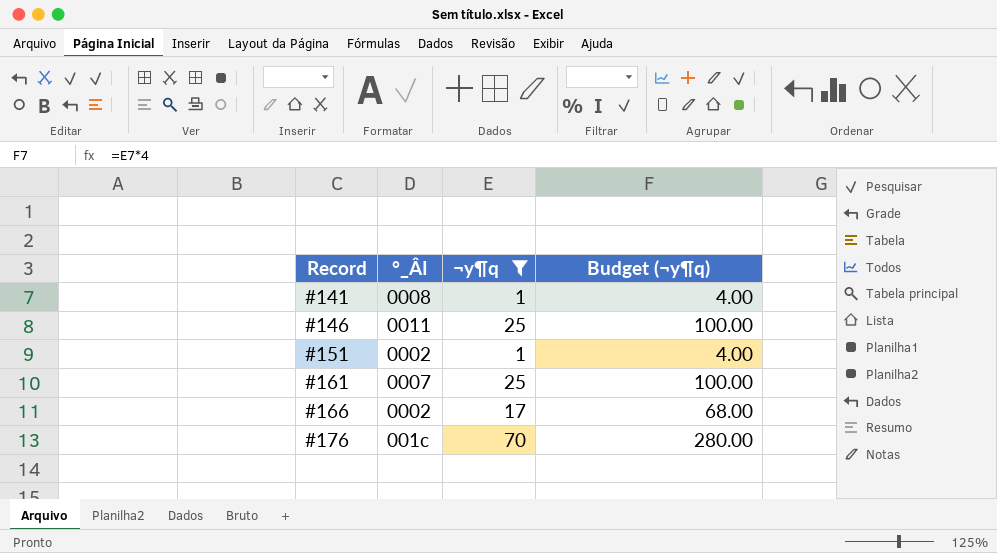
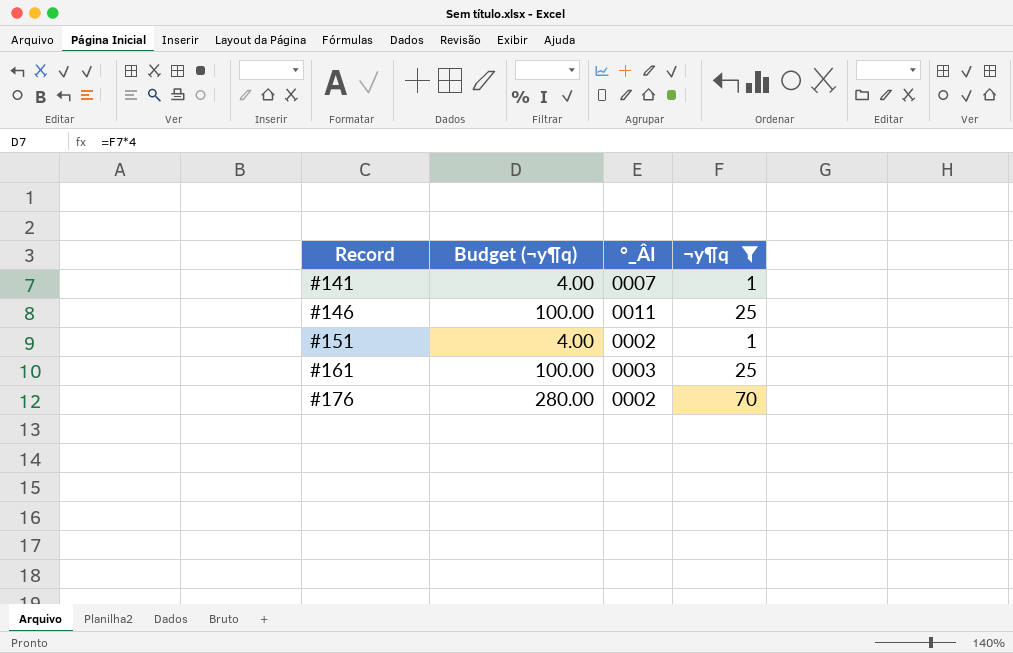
column Budget (¬y¶q) | position: 4 -> 2
row #166: 0002 | 17 | 68.00 -> none
#141 | °_ÂI: 0008 -> 0007
#161 | °_ÂI: 0007 -> 0003
#176 | °_ÂI: 001c -> 0002

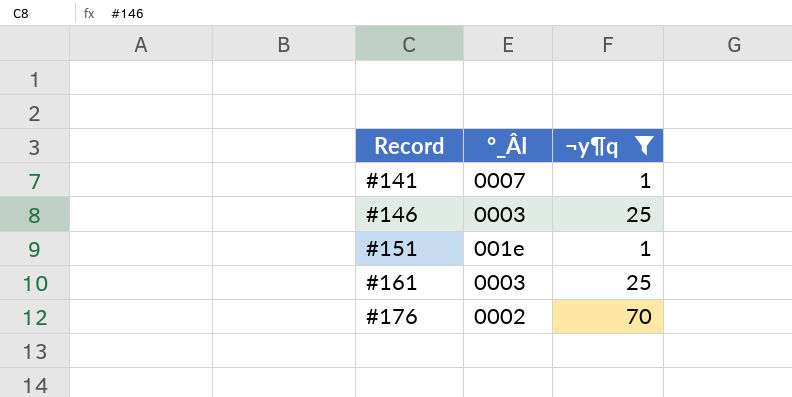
column Budget (¬y¶q) | formula: [¬y¶q] * 4 -> none
#146 | °_ÂI: 0011 -> 0003
#151 | °_ÂI: 0002 -> 001e

